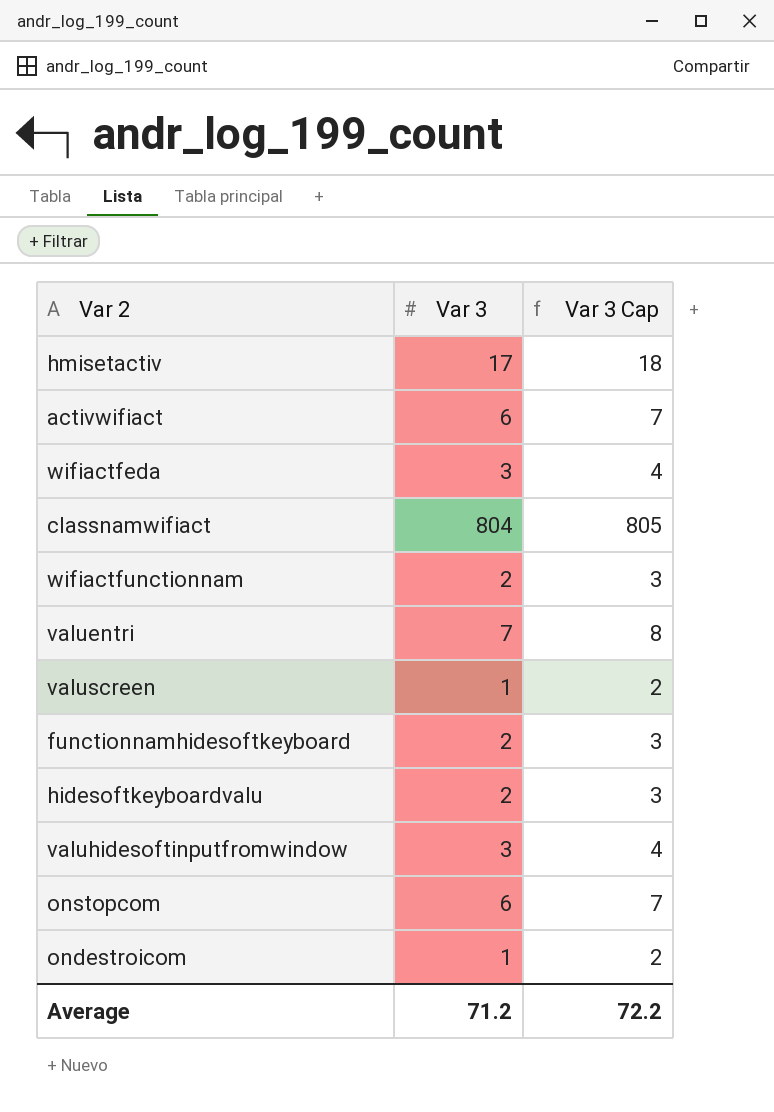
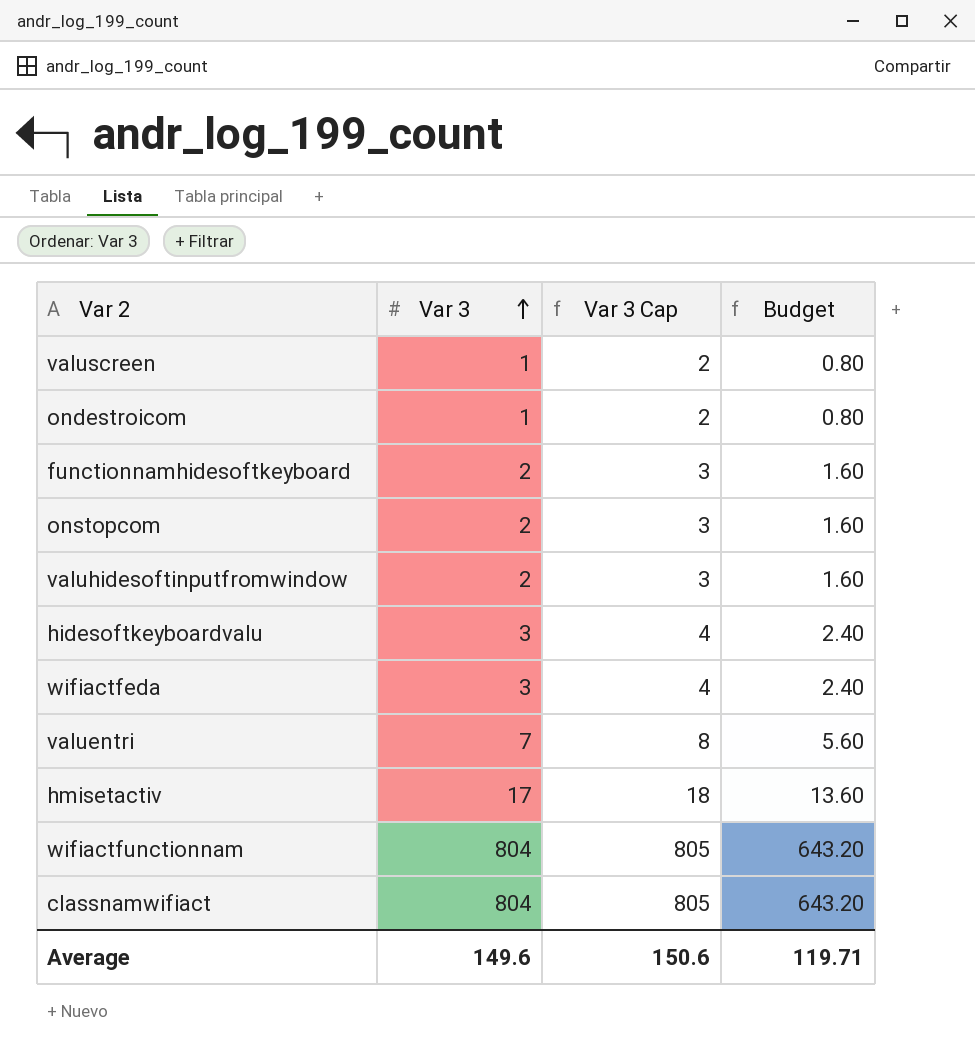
row order: none -> Var 3 ascending
column Budget | formula: none -> [Var 3] * 0.8
row activwifiact: 6 | 7 -> none
onstopcom | Var 3: 6 -> 2
onstopcom | Var 3 Cap: 7 -> 3
valuhidesoftinputfromwindow | Var 3: 3 -> 2
valuhidesoftinputfromwindow | Var 3 Cap: 4 -> 3
hidesoftkeyboardvalu | Var 3: 2 -> 3
hidesoftkeyboardvalu | Var 3 Cap: 3 -> 4
wifiactfunctionnam | Var 3: 2 -> 804
wifiactfunctionnam | Var 3 Cap: 3 -> 805
Average | Var 3: 71.2 -> 149.6
Average | Var 3 Cap: 72.2 -> 150.6

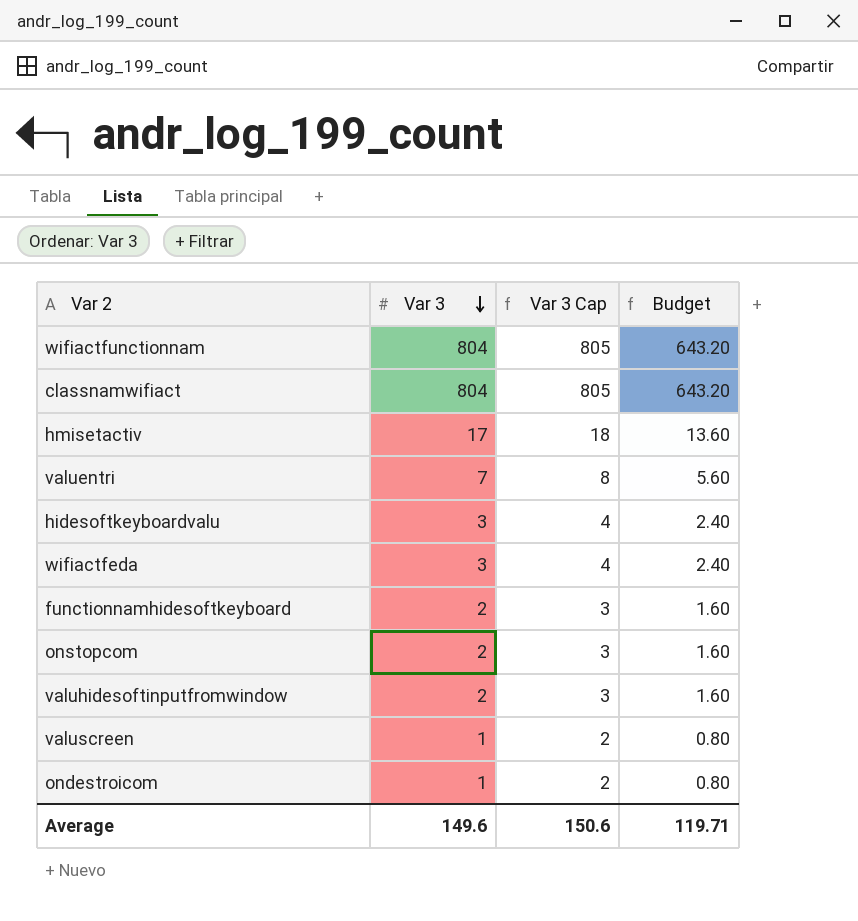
row order: Var 3 ascending -> Var 3 descending

